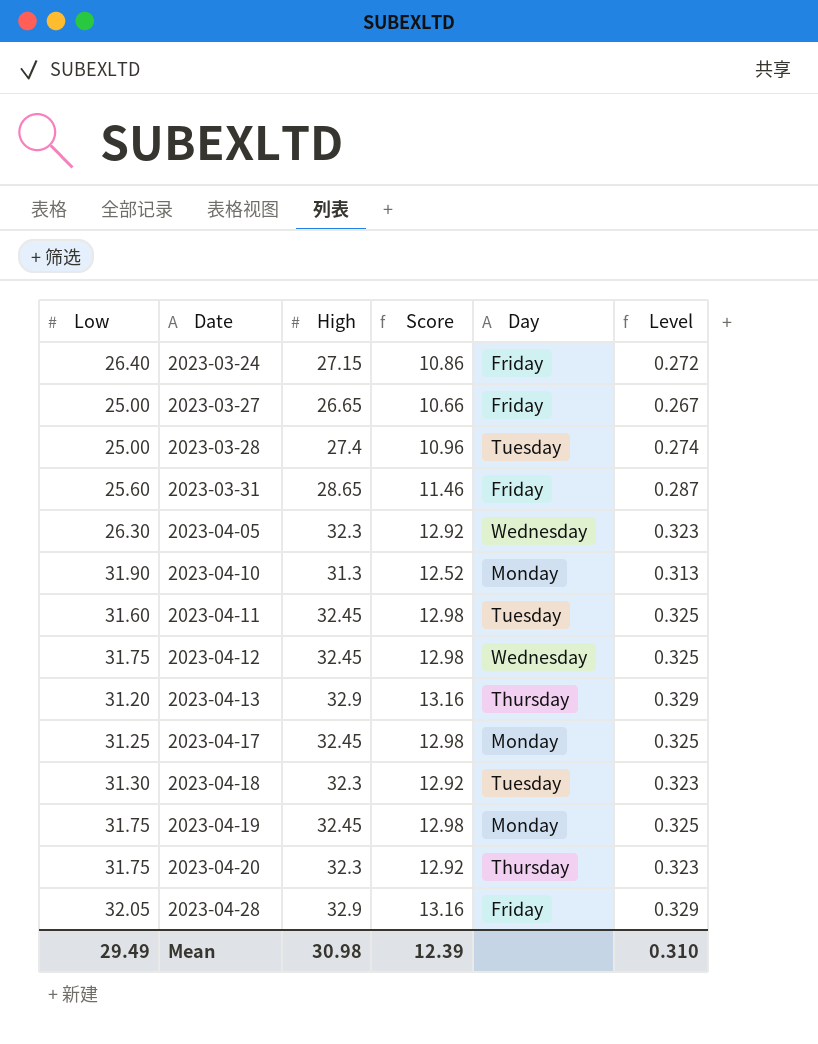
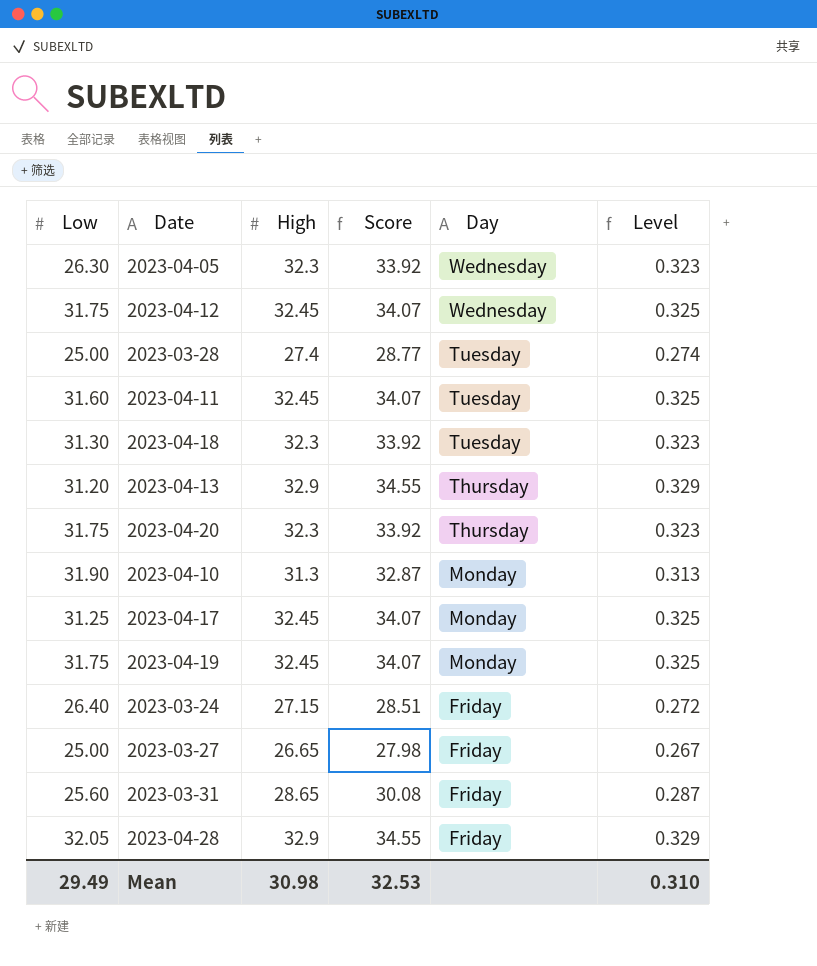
row order: Date ascending -> Day descending
column Score | formula: [High] * 0.4 -> [High] * 1.05
Mean | Score: 12.39 -> 32.53

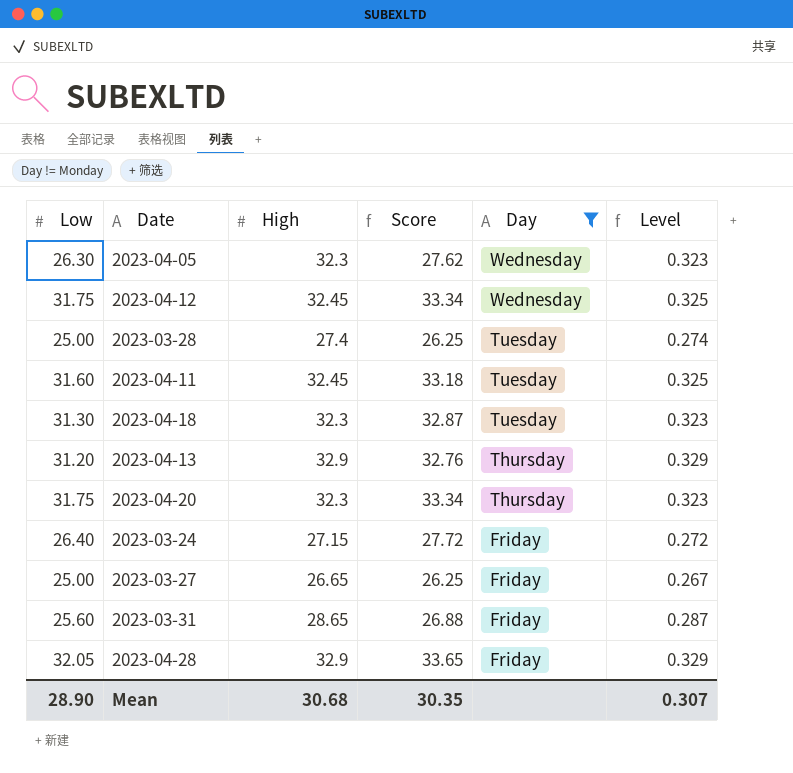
filter: none -> Day != Monday
column Score | formula: [High] * 1.05 -> [Low] * 1.05
Mean | Low: 29.49 -> 28.90
Mean | High: 30.98 -> 30.68
Mean | Score: 32.53 -> 30.35
Mean | Level: 0.310 -> 0.307

